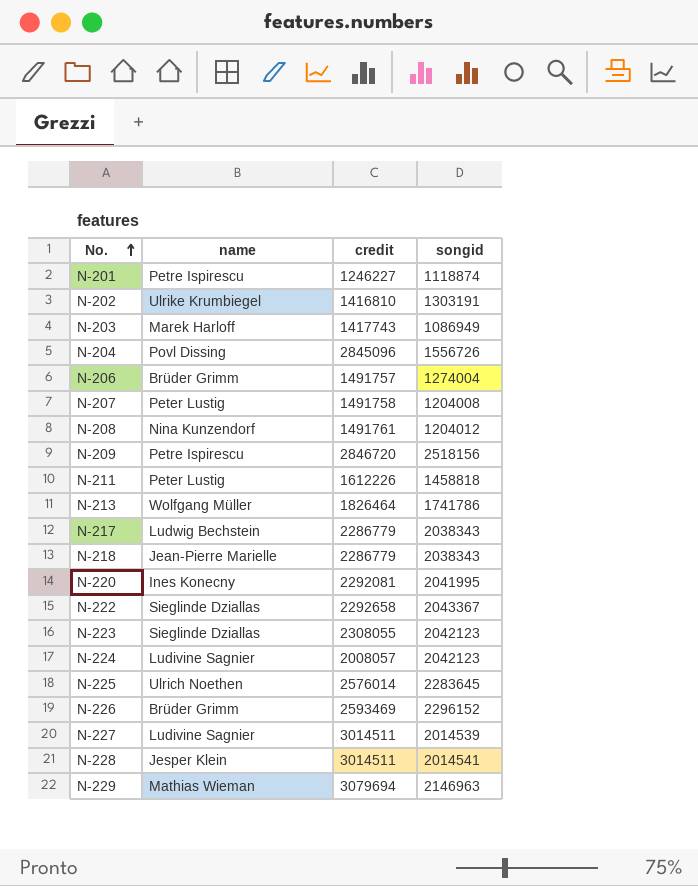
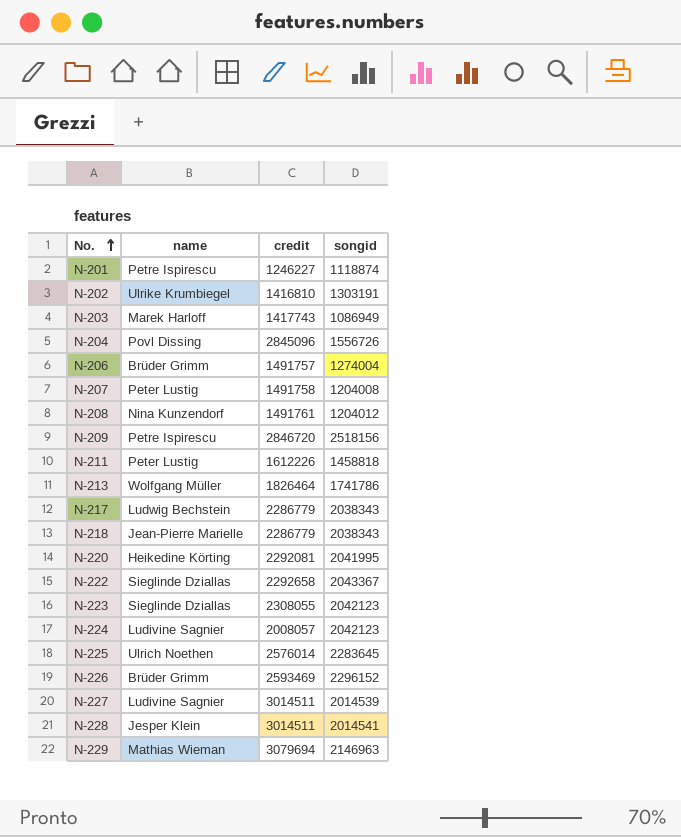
N-220 | name: Ines Konecny -> Heikedine Körting

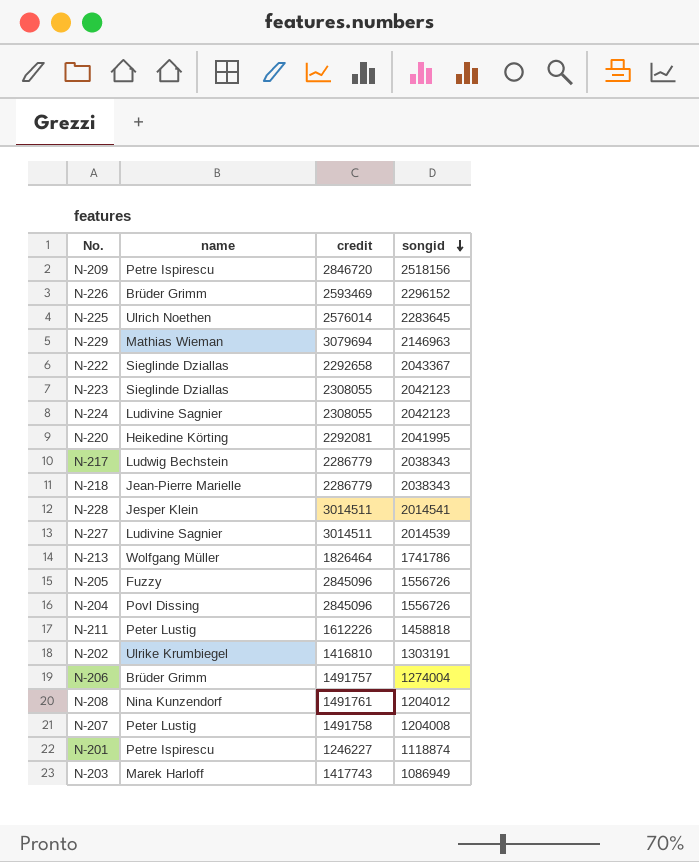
row order: No. ascending -> songid descending
N-224 | credit: 2008057 -> 2308055
row N-205: none -> Fuzzy | 2845096 | 1556726

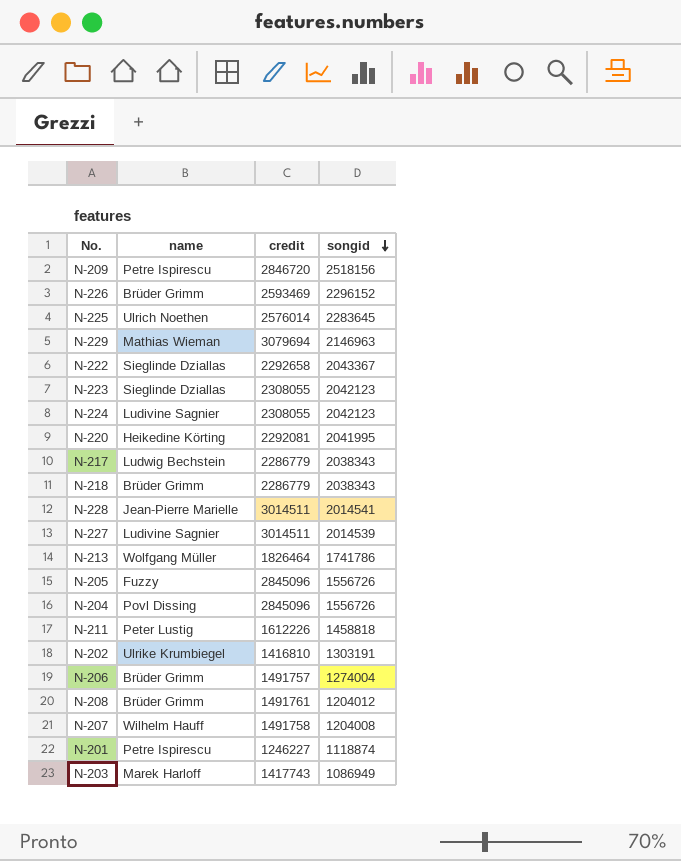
N-218 | name: Jean-Pierre Marielle -> Brüder Grimm
N-228 | name: Jesper Klein -> Jean-Pierre Marielle
N-208 | name: Nina Kunzendorf -> Brüder Grimm
N-207 | name: Peter Lustig -> Wilhelm Hauff

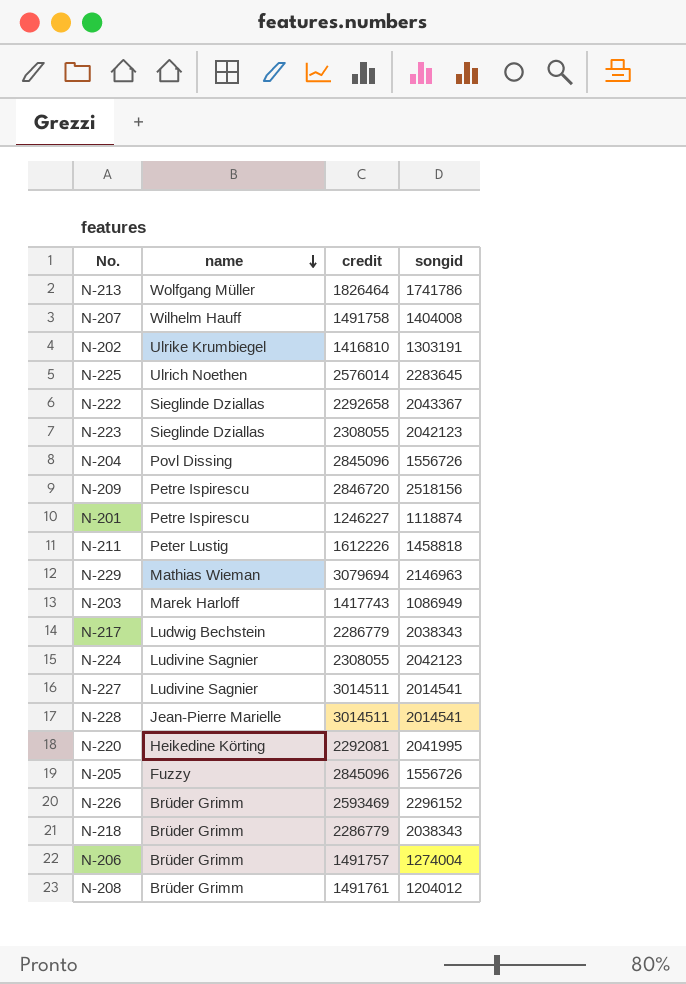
row order: songid descending -> name descending
N-207 | songid: 1204008 -> 1404008
N-227 | songid: 2014539 -> 2014541

